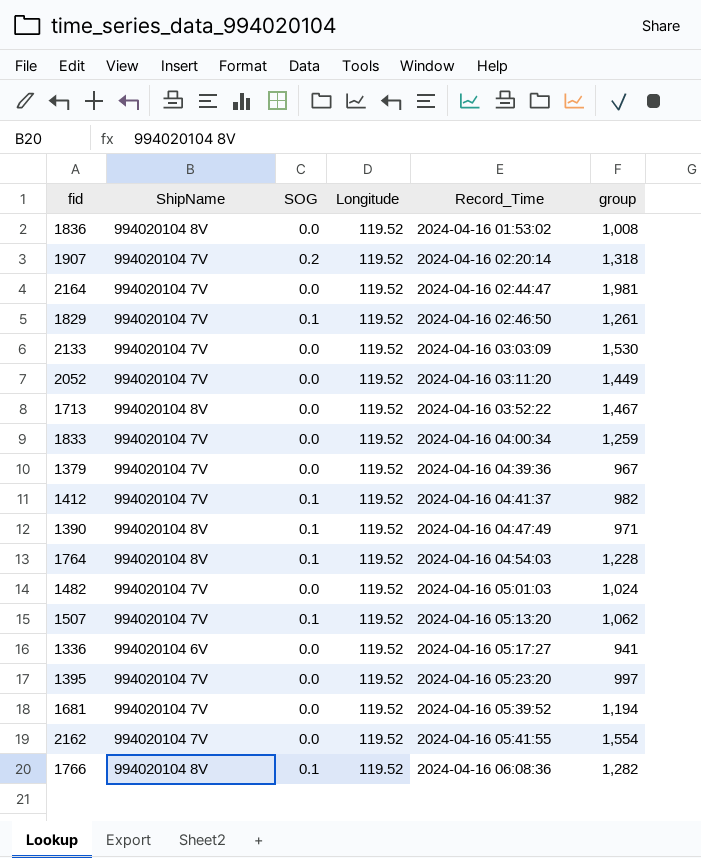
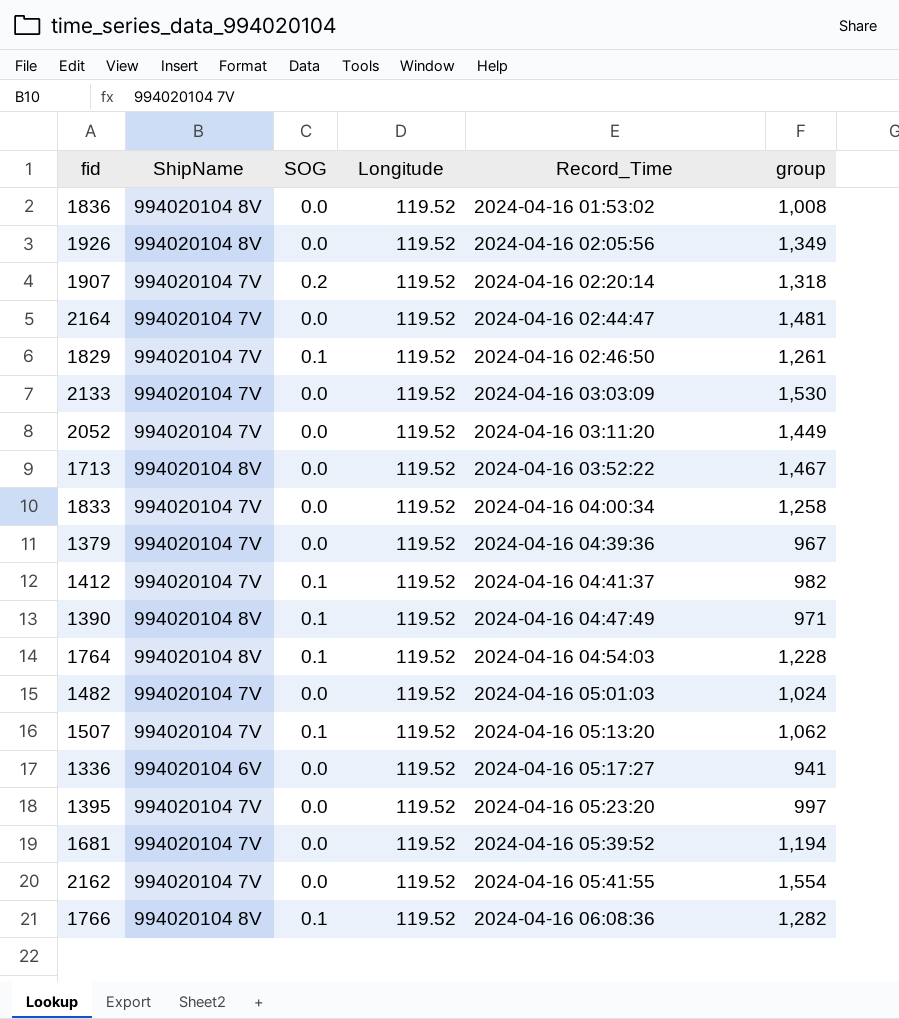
row 1926: none -> 994020104 8V | 0.0 | 119.52 | 2024-04-16 02:05:56 | 1,349
2164 | group: 1,981 -> 1,481
1833 | group: 1,259 -> 1,258

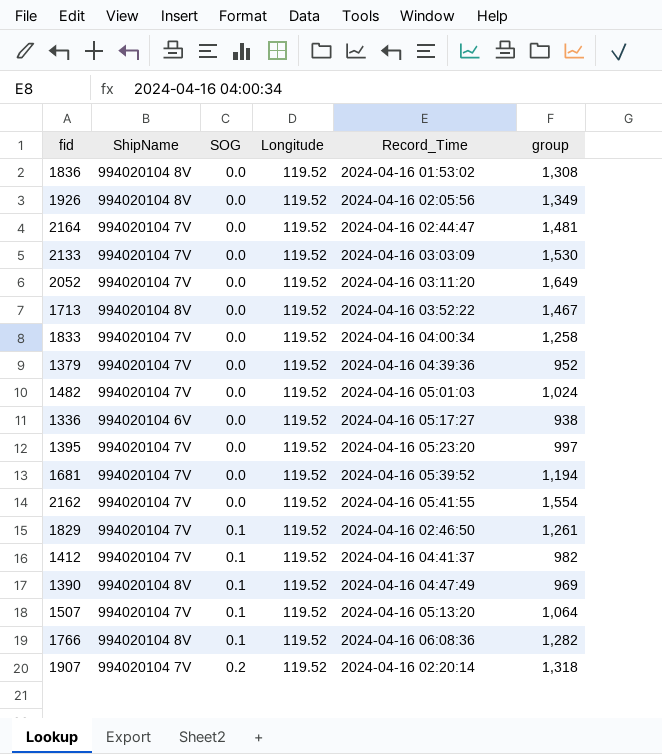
row order: Record_Time ascending -> SOG ascending
row 1764: 994020104 8V | 0.1 | 119.52 | 2024-04-16 04:54:03 | 1,228 -> none
1836 | group: 1,008 -> 1,308
2052 | group: 1,449 -> 1,649
1379 | group: 967 -> 952
1336 | group: 941 -> 938
1390 | group: 971 -> 969
1507 | group: 1,062 -> 1,064

